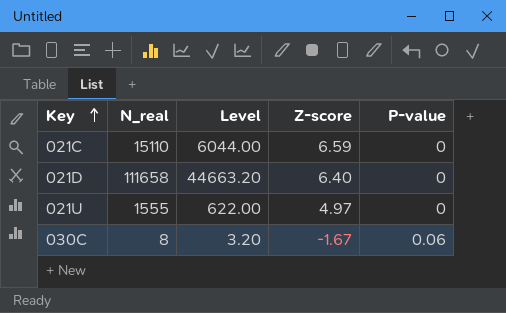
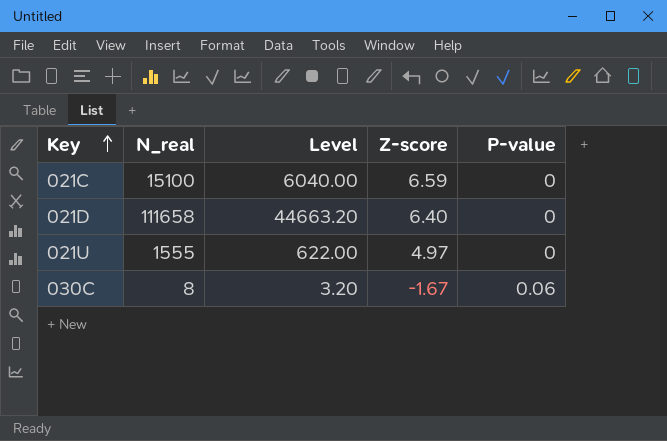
021C | N_real: 15110 -> 15100
021C | Level: 6044.00 -> 6040.00

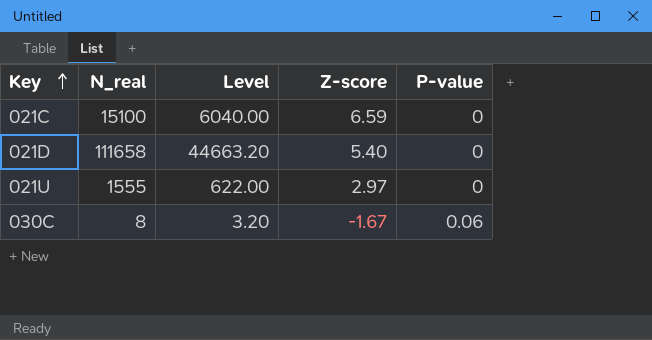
021D | Z-score: 6.40 -> 5.40
021U | Z-score: 4.97 -> 2.97

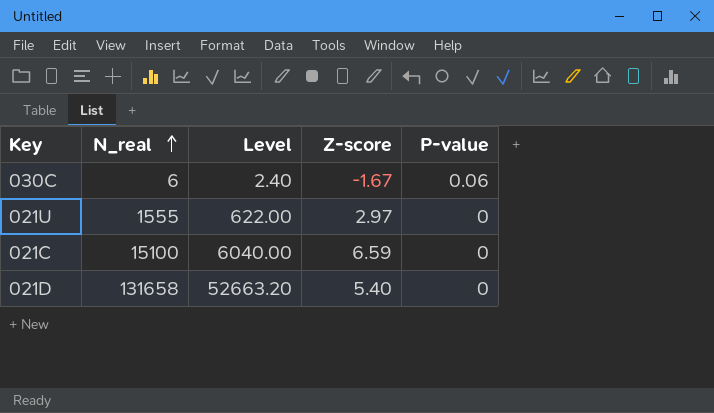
row order: Key ascending -> N_real ascending
030C | N_real: 8 -> 6
030C | Level: 3.20 -> 2.40
021D | N_real: 111658 -> 131658
021D | Level: 44663.20 -> 52663.20

